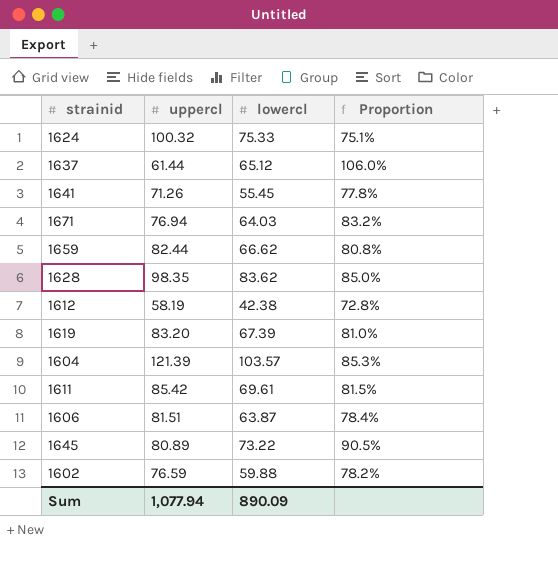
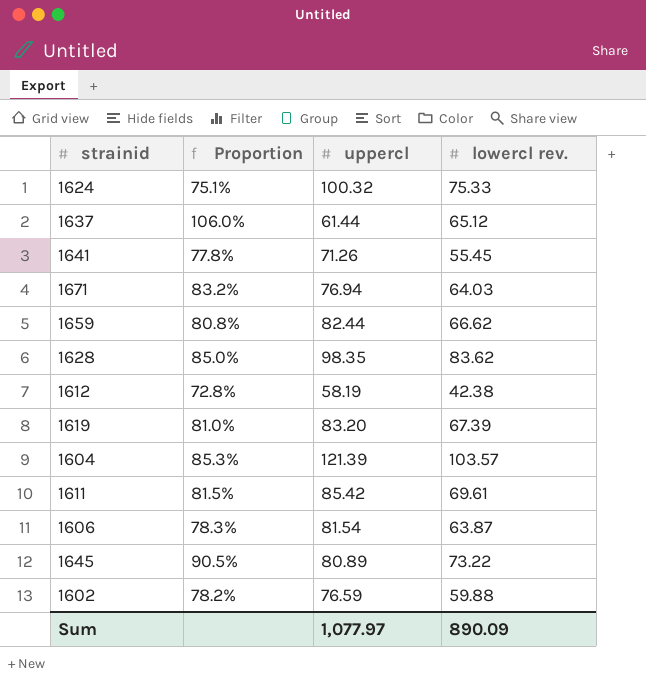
column Proportion | position: 4 -> 2
column name: lowercl -> lowercl rev.
1606 | Proportion: 78.4% -> 78.3%
1606 | uppercl: 81.51 -> 81.54
Sum | uppercl: 1,077.94 -> 1,077.97

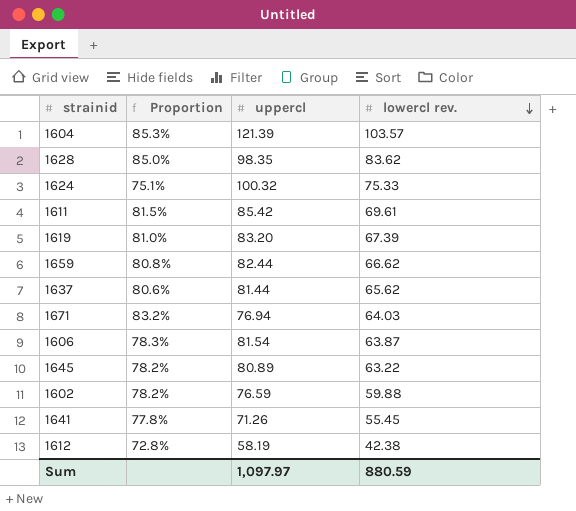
row order: none -> lowercl rev. descending
1637 | Proportion: 106.0% -> 80.6%
1637 | uppercl: 61.44 -> 81.44
1637 | lowercl rev.: 65.12 -> 65.62
1645 | Proportion: 90.5% -> 78.2%
1645 | lowercl rev.: 73.22 -> 63.22
Sum | uppercl: 1,077.97 -> 1,097.97
Sum | lowercl rev.: 890.09 -> 880.59

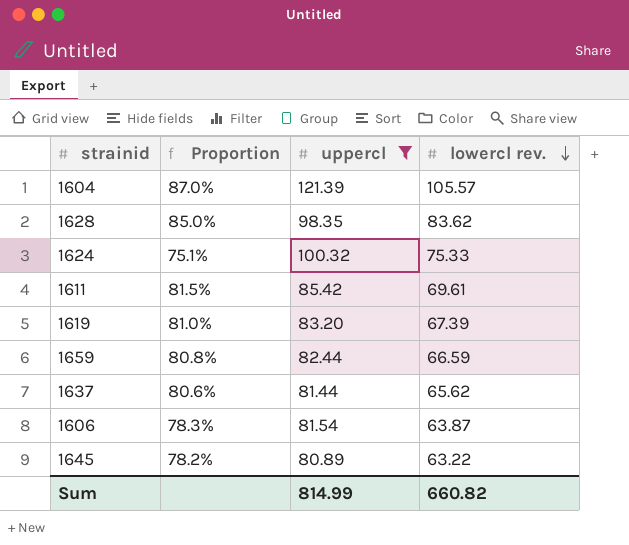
filter: none -> uppercl >= 80.89
1604 | Proportion: 85.3% -> 87.0%
1604 | lowercl rev.: 103.57 -> 105.57
1659 | lowercl rev.: 66.62 -> 66.59
Sum | uppercl: 1,097.97 -> 814.99
Sum | lowercl rev.: 880.59 -> 660.82

